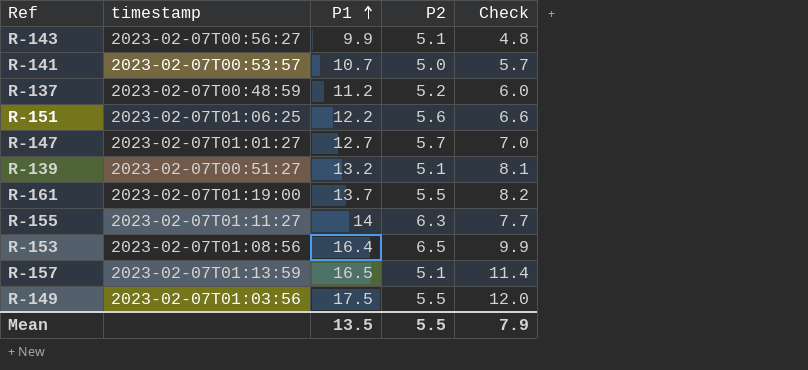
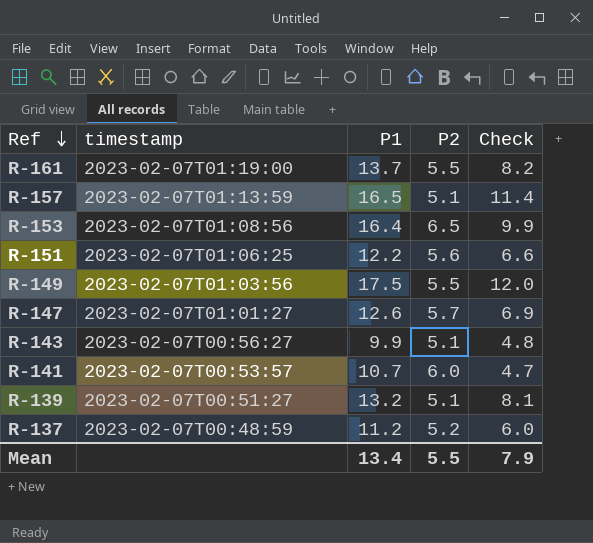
row order: P1 ascending -> Ref descending
row R-155: 2023-02-07T01:11:27 | 14 | 6.3 | 7.7 -> none
R-147 | P1: 12.7 -> 12.6
R-147 | Check: 7.0 -> 6.9
R-141 | P2: 5.0 -> 6.0
R-141 | Check: 5.7 -> 4.7
Mean | P1: 13.5 -> 13.4

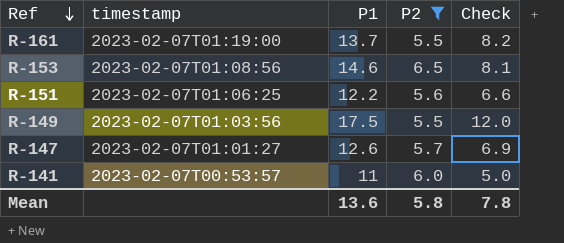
filter: none -> P2 >= 5.5
R-153 | P1: 16.4 -> 14.6
R-153 | Check: 9.9 -> 8.1
R-141 | P1: 10.7 -> 11
R-141 | Check: 4.7 -> 5.0
Mean | P1: 13.4 -> 13.6
Mean | P2: 5.5 -> 5.8
Mean | Check: 7.9 -> 7.8

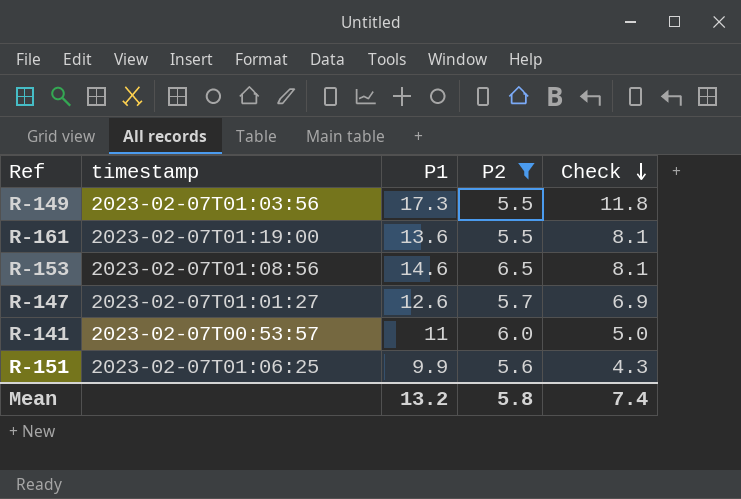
row order: Ref descending -> Check descending
R-149 | P1: 17.5 -> 17.3
R-149 | Check: 12.0 -> 11.8
R-161 | P1: 13.7 -> 13.6
R-161 | Check: 8.2 -> 8.1
R-151 | P1: 12.2 -> 9.9
R-151 | Check: 6.6 -> 4.3
Mean | P1: 13.6 -> 13.2
Mean | Check: 7.8 -> 7.4

